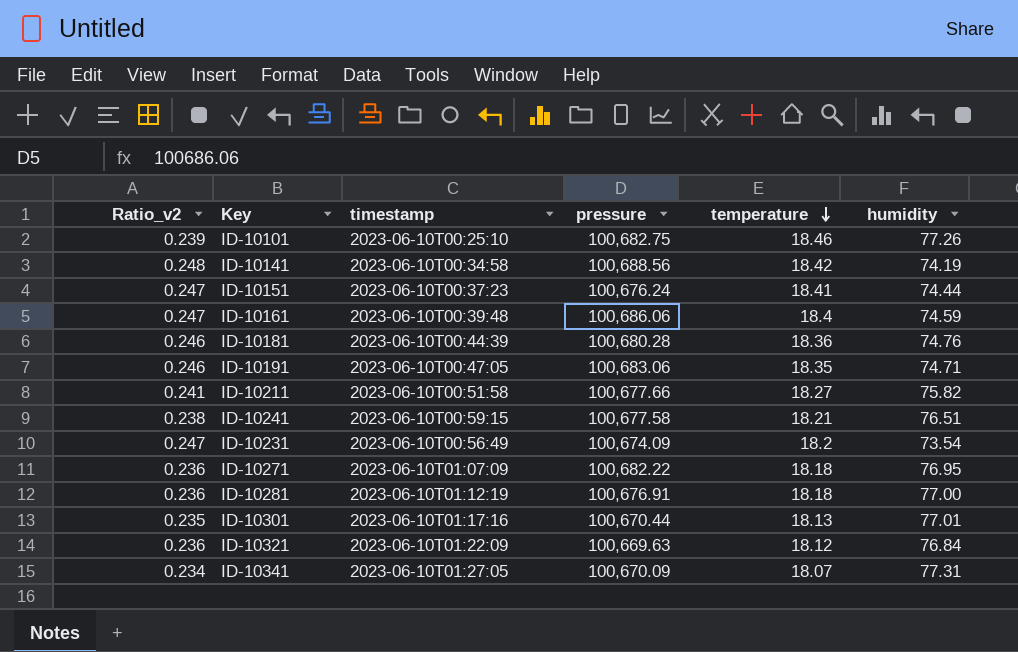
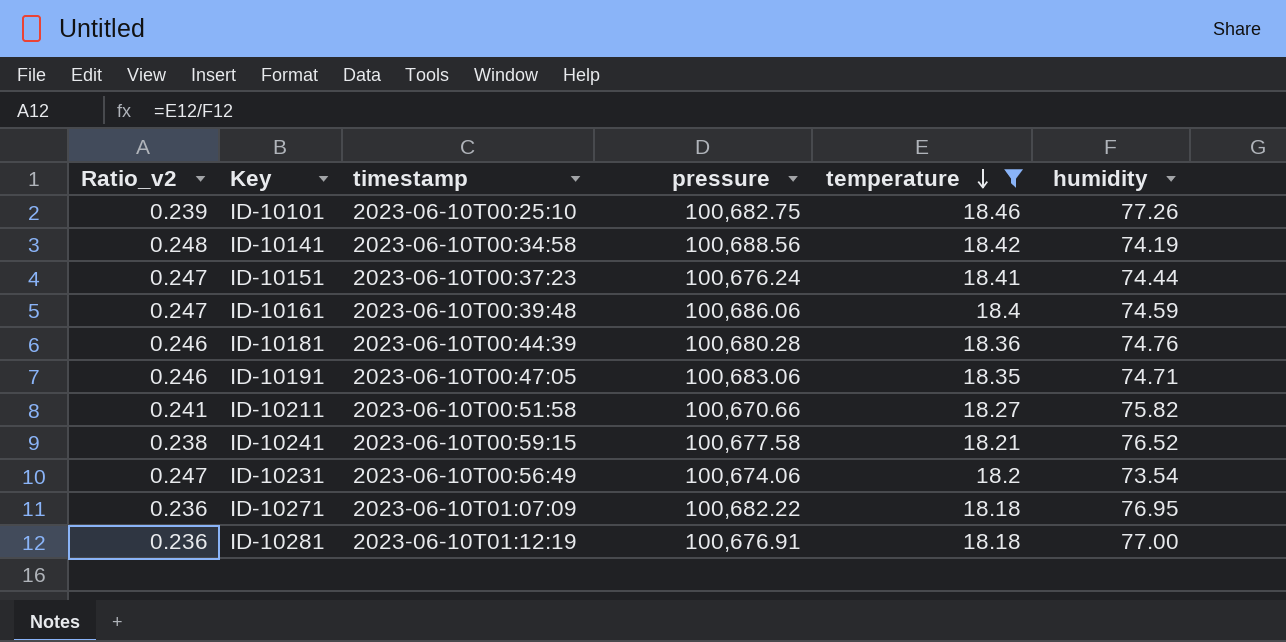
filter: none -> temperature >= 18.18
ID-10211 | pressure: 100,677.66 -> 100,670.66
ID-10241 | humidity: 76.51 -> 76.52
ID-10231 | pressure: 100,674.09 -> 100,674.06

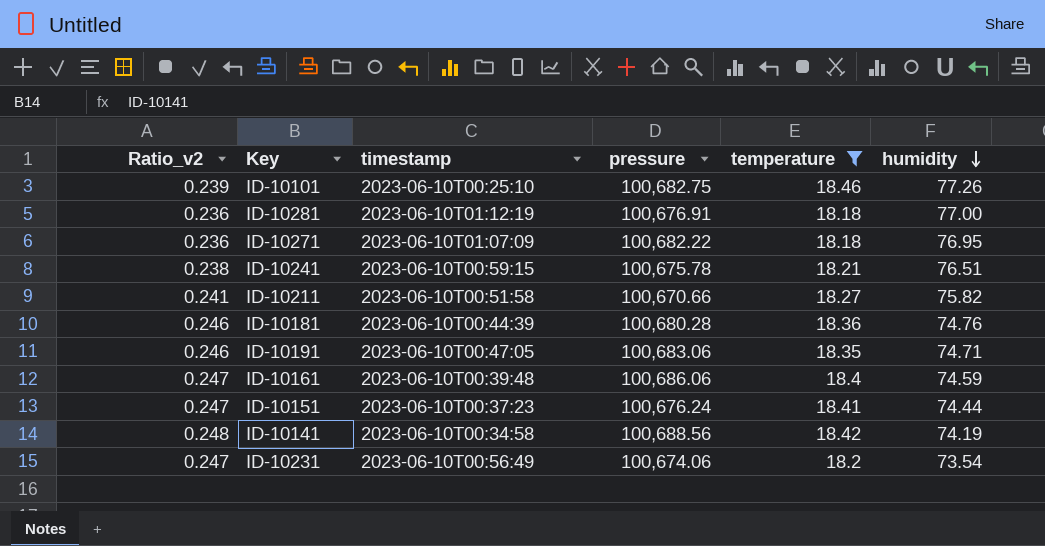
row order: temperature descending -> humidity descending
ID-10241 | pressure: 100,677.58 -> 100,675.78
ID-10241 | humidity: 76.52 -> 76.51

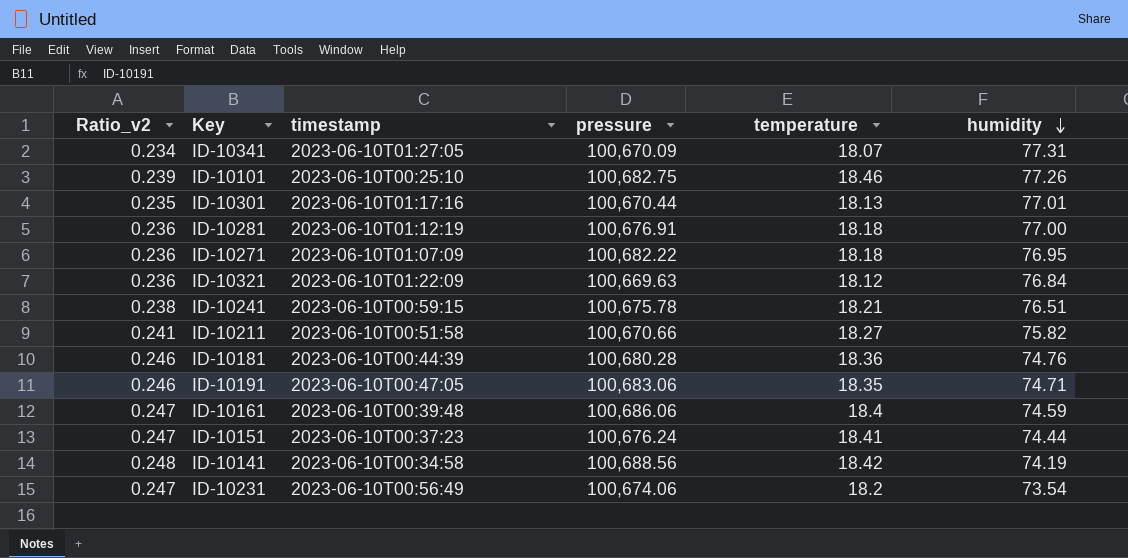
filter: temperature >= 18.18 -> none

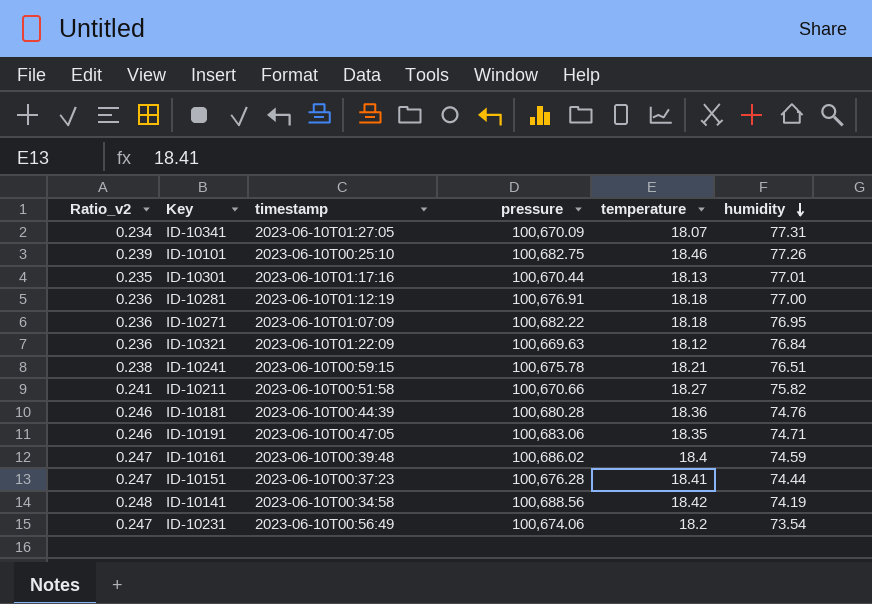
ID-10161 | pressure: 100,686.06 -> 100,686.02
ID-10151 | pressure: 100,676.24 -> 100,676.28

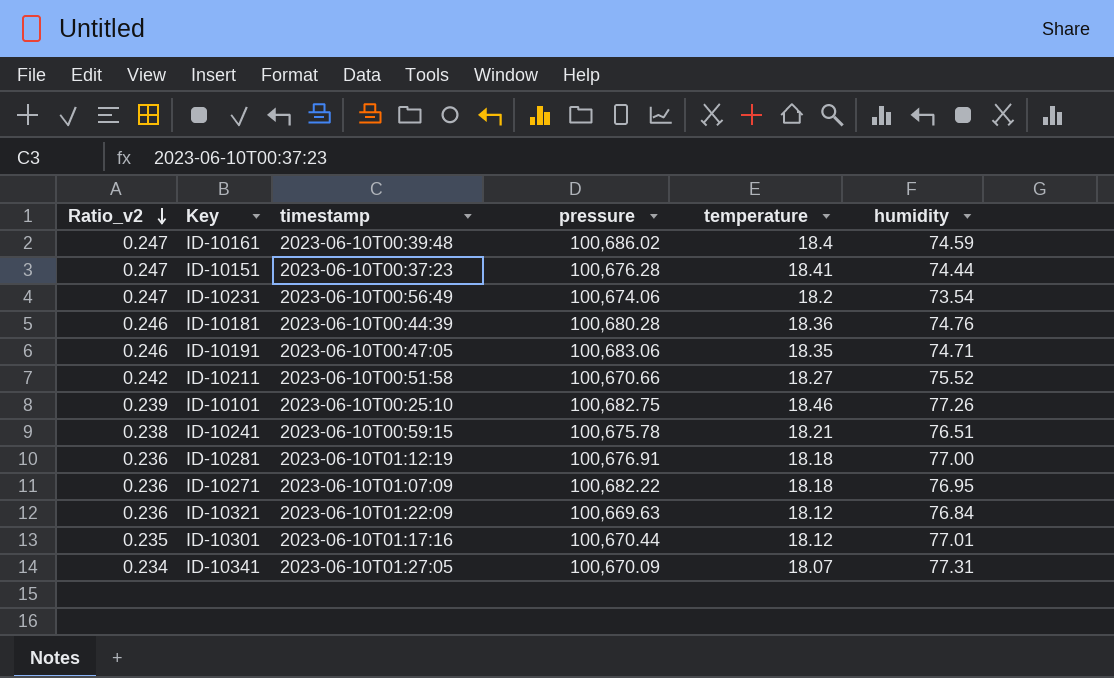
row order: humidity descending -> Ratio_v2 descending
row ID-10141: 0.248 | 2023-06-10T00:34:58 | 100,688.56 | 18.42 | 74.19 -> none
ID-10211 | Ratio_v2: 0.241 -> 0.242
ID-10211 | humidity: 75.82 -> 75.52
ID-10301 | temperature: 18.13 -> 18.12

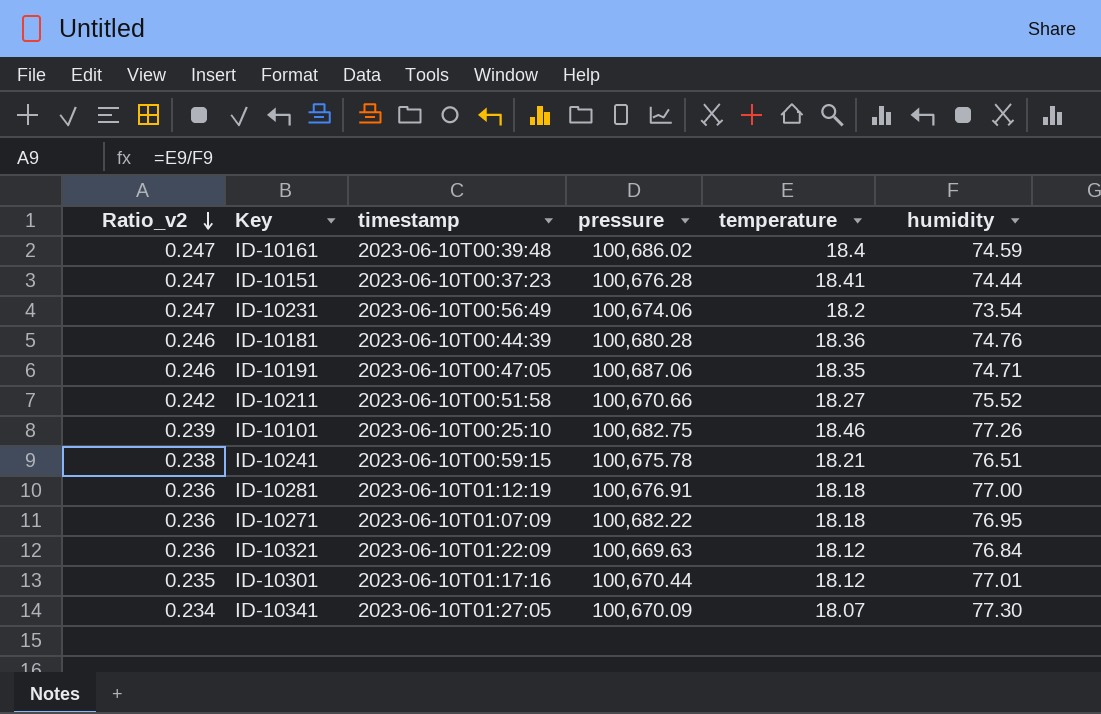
ID-10191 | pressure: 100,683.06 -> 100,687.06
ID-10341 | humidity: 77.31 -> 77.30

